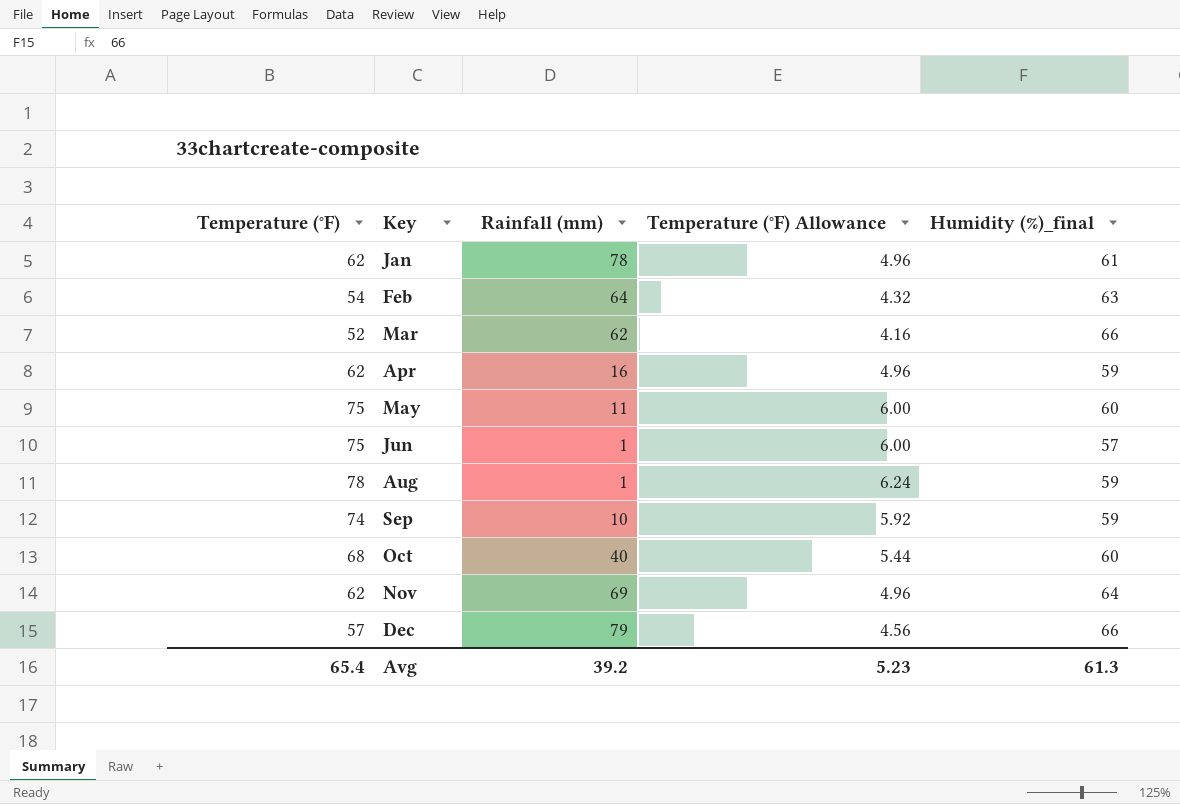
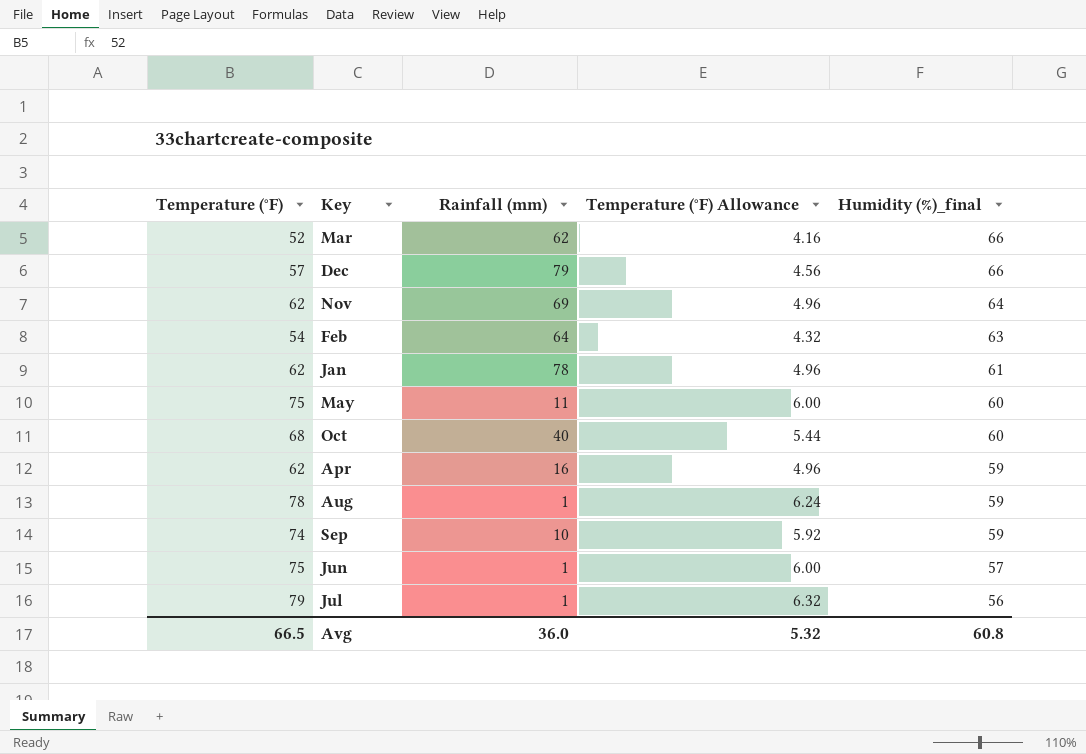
row order: Key ascending -> Humidity (%)_final descending
row Jul: none -> 79 | 1 | 6.32 | 56
Avg | Temperature (°F): 65.4 -> 66.5
Avg | Rainfall (mm): 39.2 -> 36.0
Avg | Temperature (°F) Allowance: 5.23 -> 5.32
Avg | Humidity (%)_final: 61.3 -> 60.8

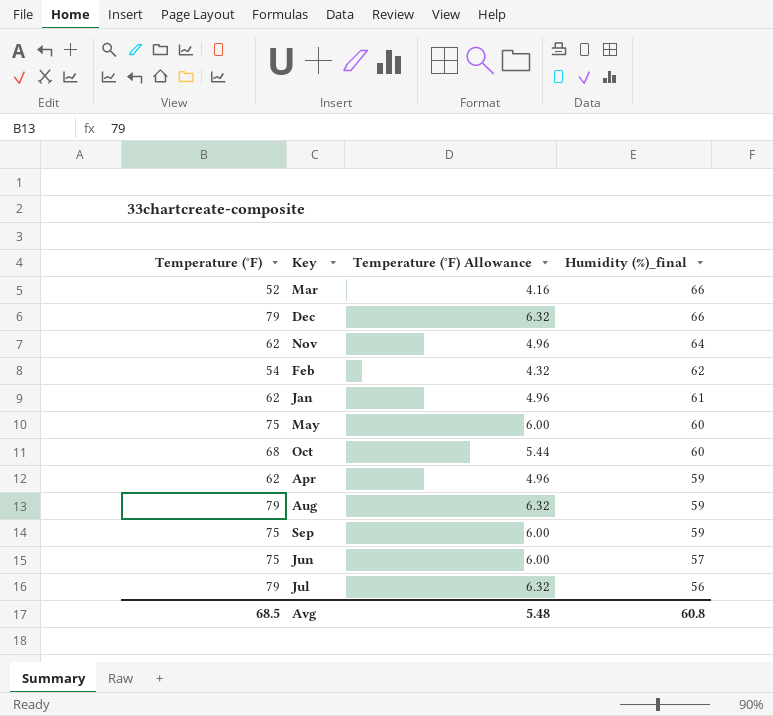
column Rainfall (mm) | position: 3 -> none
Dec | Temperature (°F): 57 -> 79
Dec | Temperature (°F) Allowance: 4.56 -> 6.32
Feb | Humidity (%)_final: 63 -> 62
Aug | Temperature (°F): 78 -> 79
Aug | Temperature (°F) Allowance: 6.24 -> 6.32
Sep | Temperature (°F): 74 -> 75
Sep | Temperature (°F) Allowance: 5.92 -> 6.00
Avg | Temperature (°F): 66.5 -> 68.5
Avg | Temperature (°F) Allowance: 5.32 -> 5.48

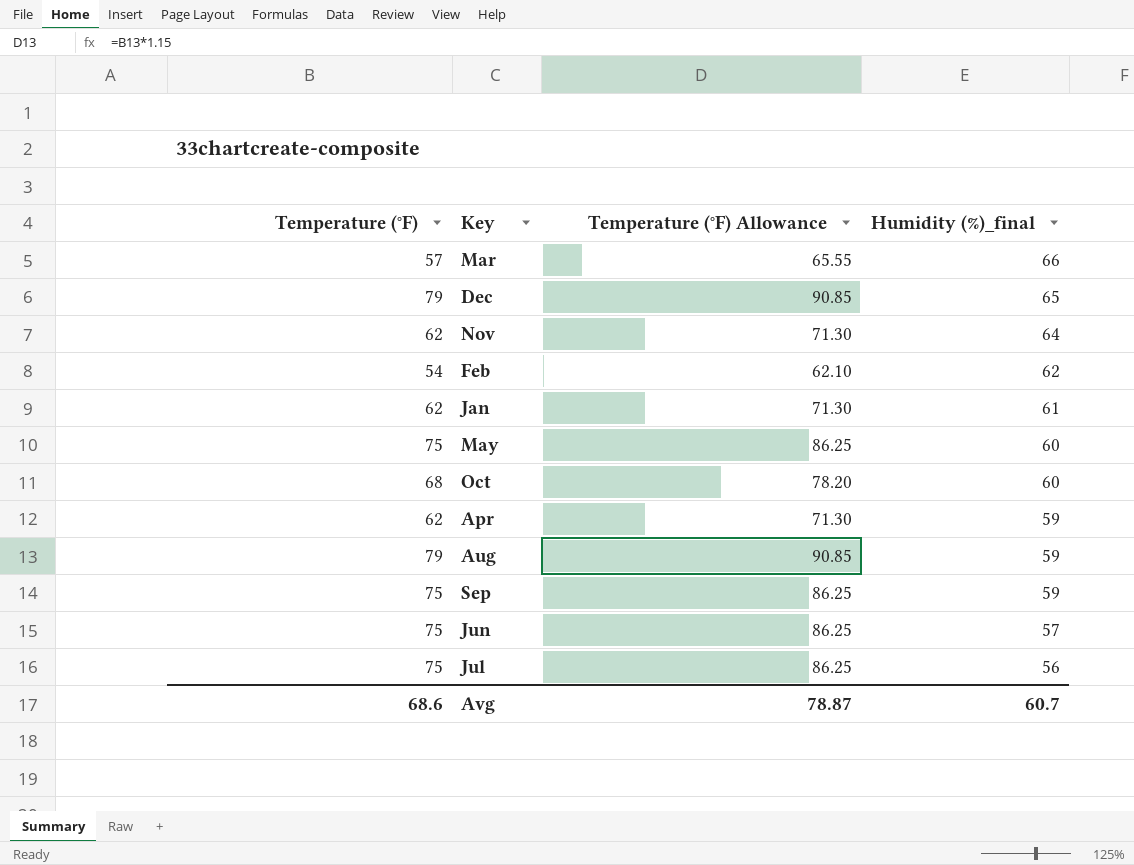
column Temperature (°F) Allowance | formula: [Temperature (°F)] * 0.08 -> [Temperature (°F)] * 1.15
Mar | Temperature (°F): 52 -> 57
Dec | Humidity (%)_final: 66 -> 65
Jul | Temperature (°F): 79 -> 75
Avg | Temperature (°F): 68.5 -> 68.6
Avg | Temperature (°F) Allowance: 5.48 -> 78.87
Avg | Humidity (%)_final: 60.8 -> 60.7

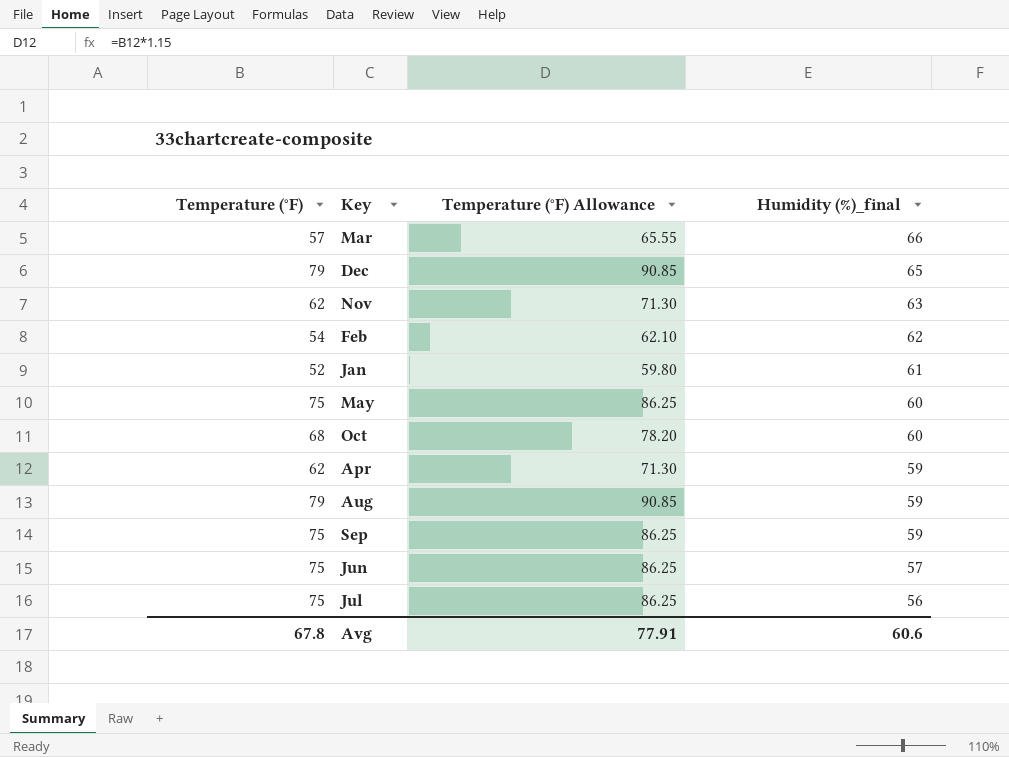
Nov | Humidity (%)_final: 64 -> 63
Jan | Temperature (°F): 62 -> 52
Jan | Temperature (°F) Allowance: 71.30 -> 59.80
Avg | Temperature (°F): 68.6 -> 67.8
Avg | Temperature (°F) Allowance: 78.87 -> 77.91
Avg | Humidity (%)_final: 60.7 -> 60.6

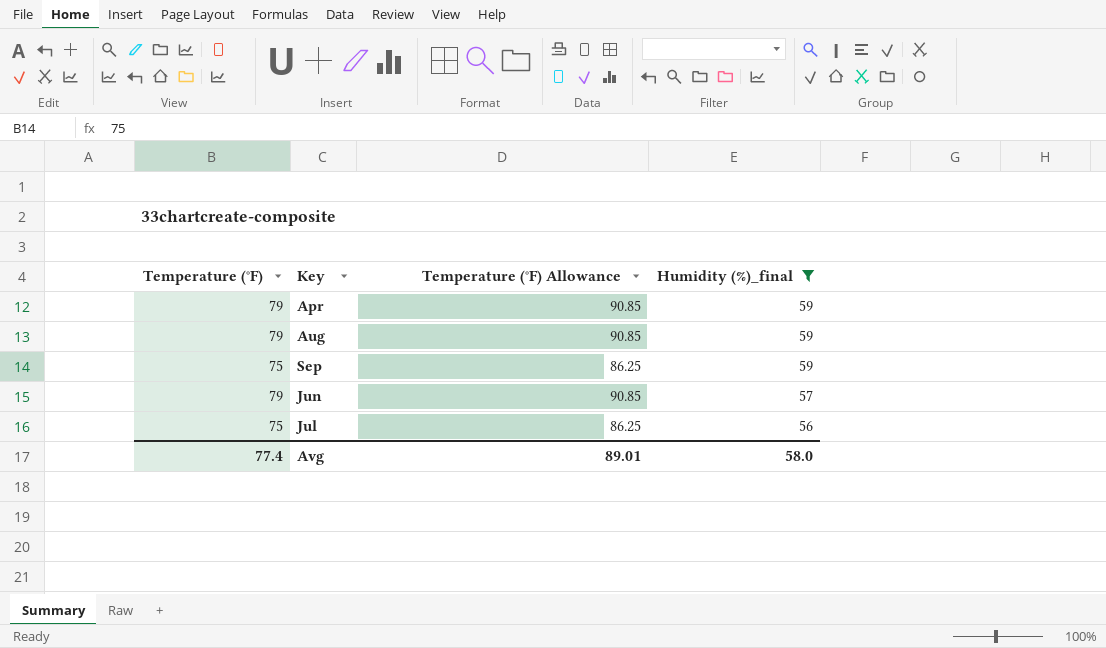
filter: none -> Humidity (%)_final <= 59
Apr | Temperature (°F): 62 -> 79
Apr | Temperature (°F) Allowance: 71.30 -> 90.85
Jun | Temperature (°F): 75 -> 79
Jun | Temperature (°F) Allowance: 86.25 -> 90.85
Avg | Temperature (°F): 67.8 -> 77.4
Avg | Temperature (°F) Allowance: 77.91 -> 89.01
Avg | Humidity (%)_final: 60.6 -> 58.0

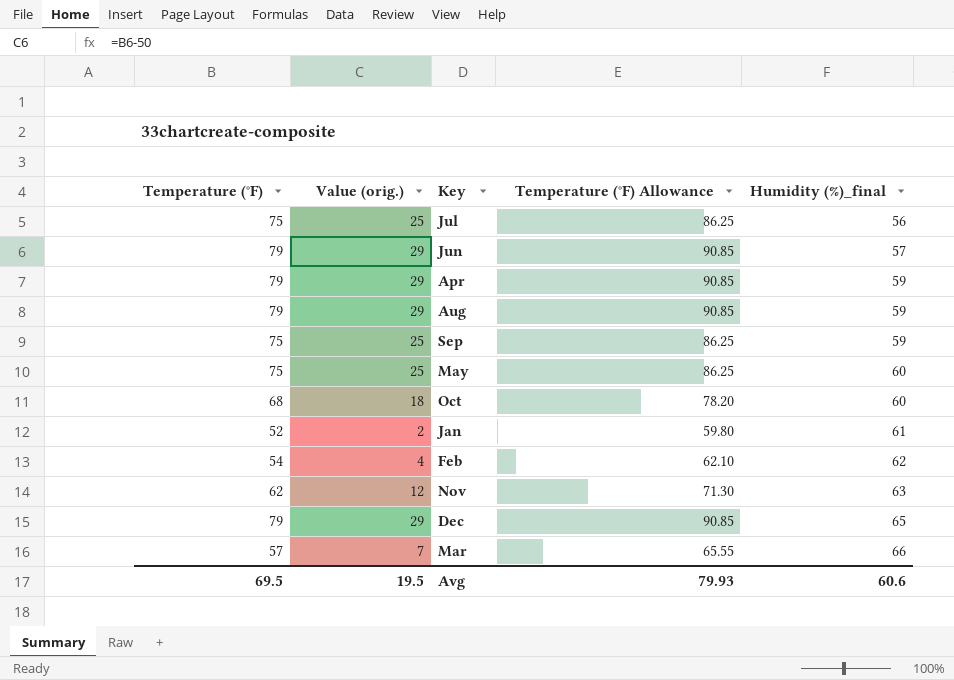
filter: Humidity (%)_final <= 59 -> none
row order: Humidity (%)_final descending -> Humidity (%)_final ascending
column Value (orig.) | formula: none -> [Temperature (°F)] - 50
Avg | Temperature (°F): 77.4 -> 69.5
Avg | Temperature (°F) Allowance: 89.01 -> 79.93
Avg | Humidity (%)_final: 58.0 -> 60.6

